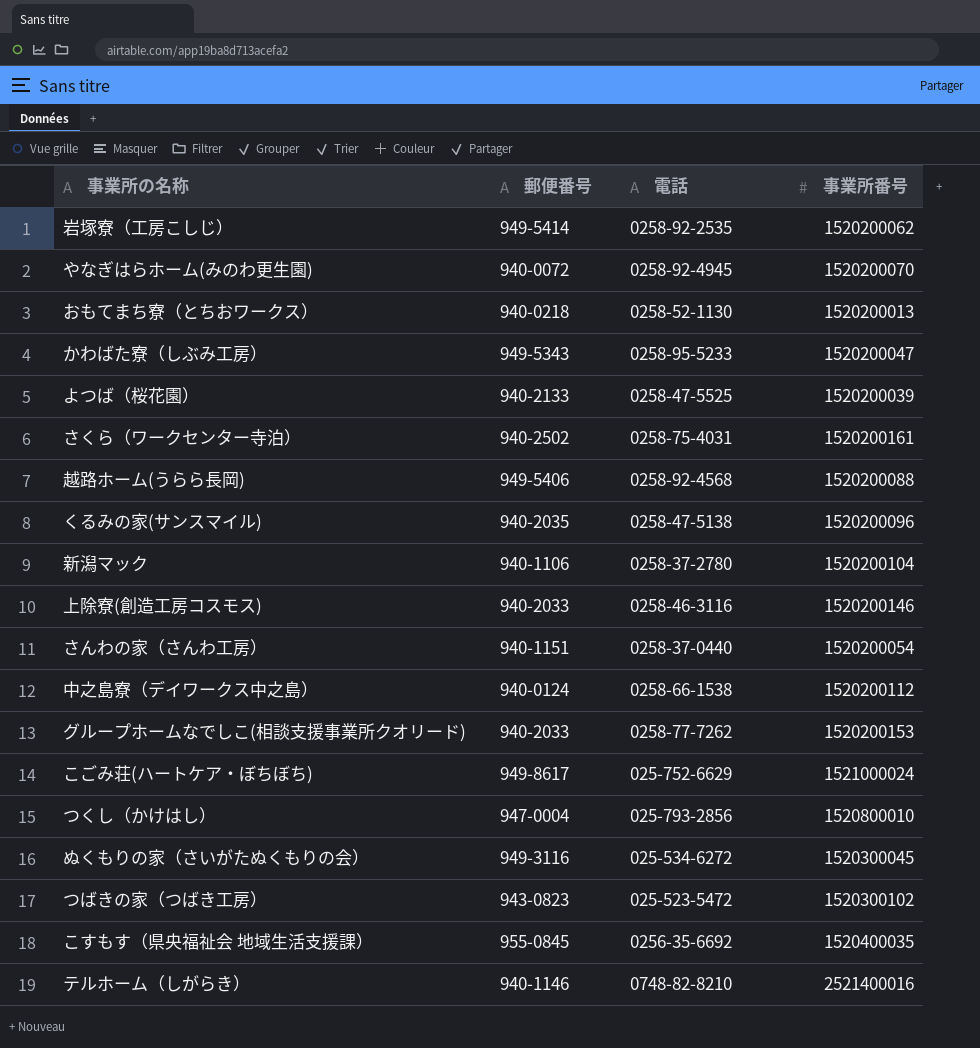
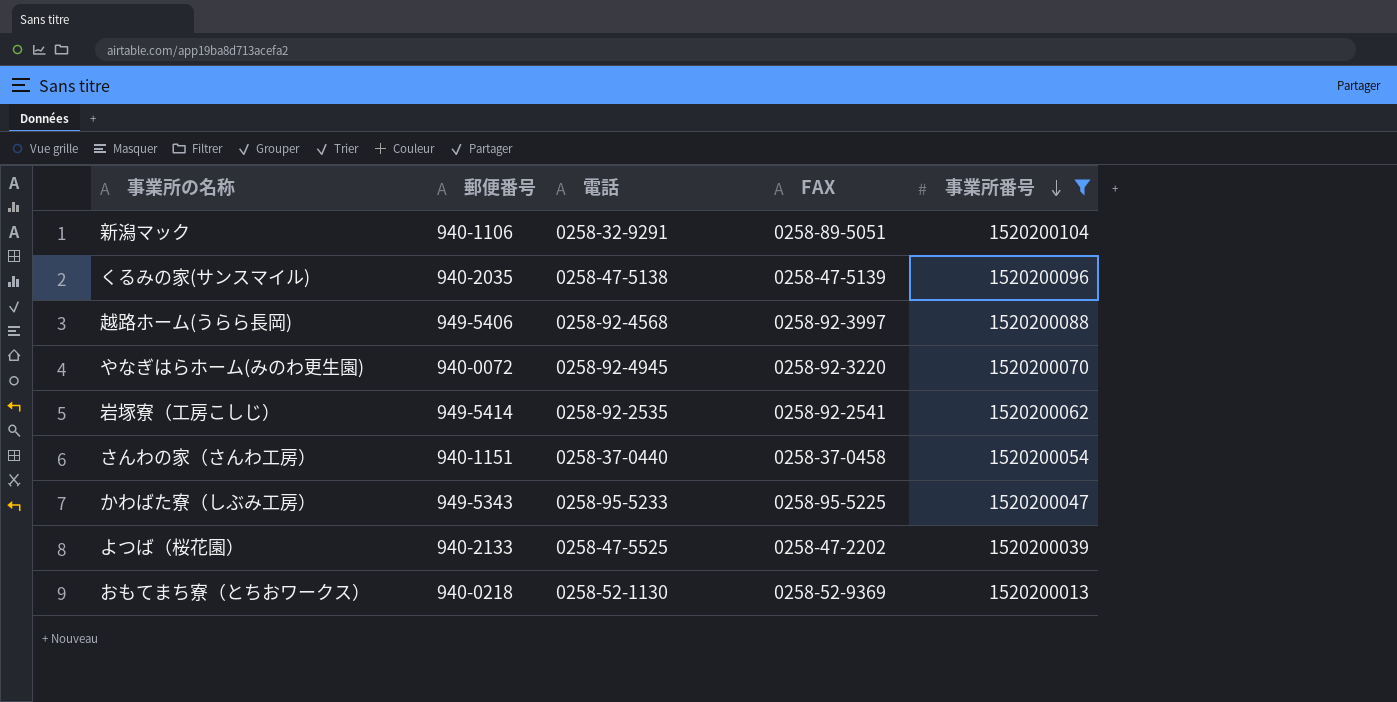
filter: none -> 事業所番号 <= 1520200104
row order: none -> 事業所番号 descending
column FAX | position: none -> 4
新潟マック | 電話: 0258-37-2780 -> 0258-32-9291

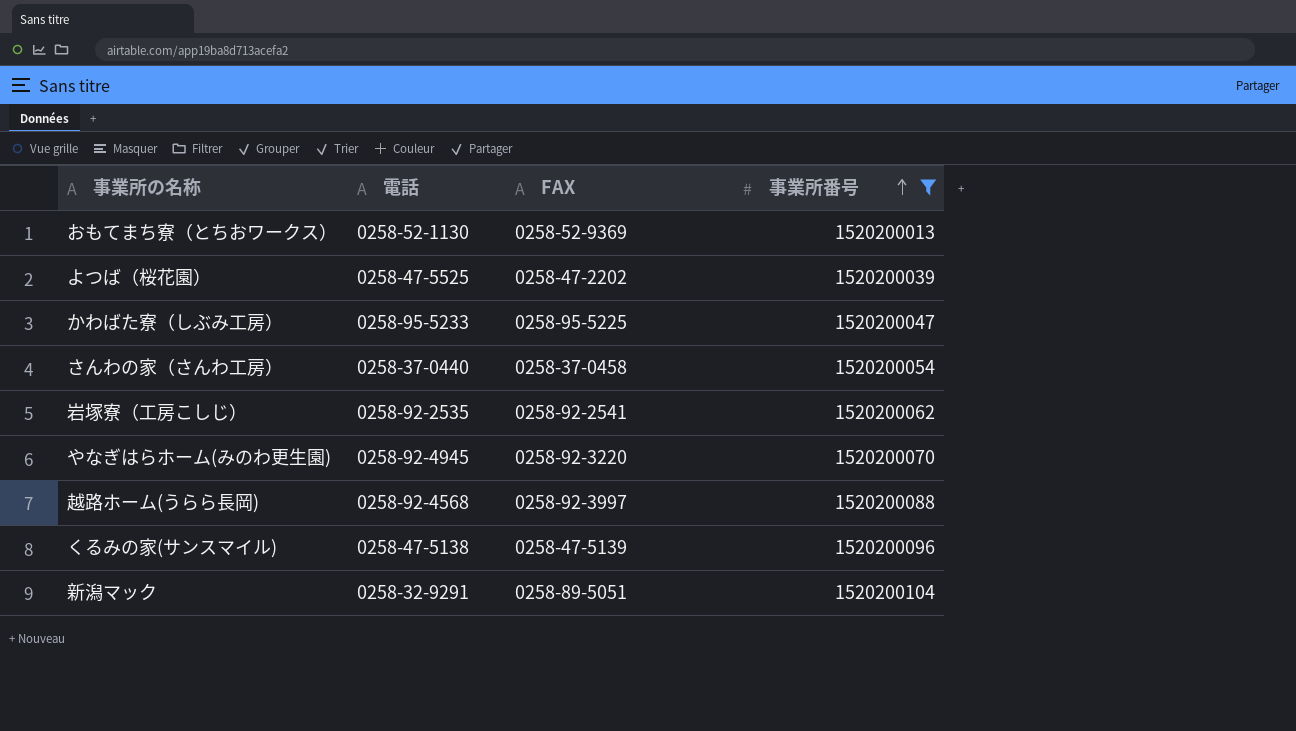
row order: 事業所番号 descending -> 事業所番号 ascending
column 郵便番号 | position: 2 -> none

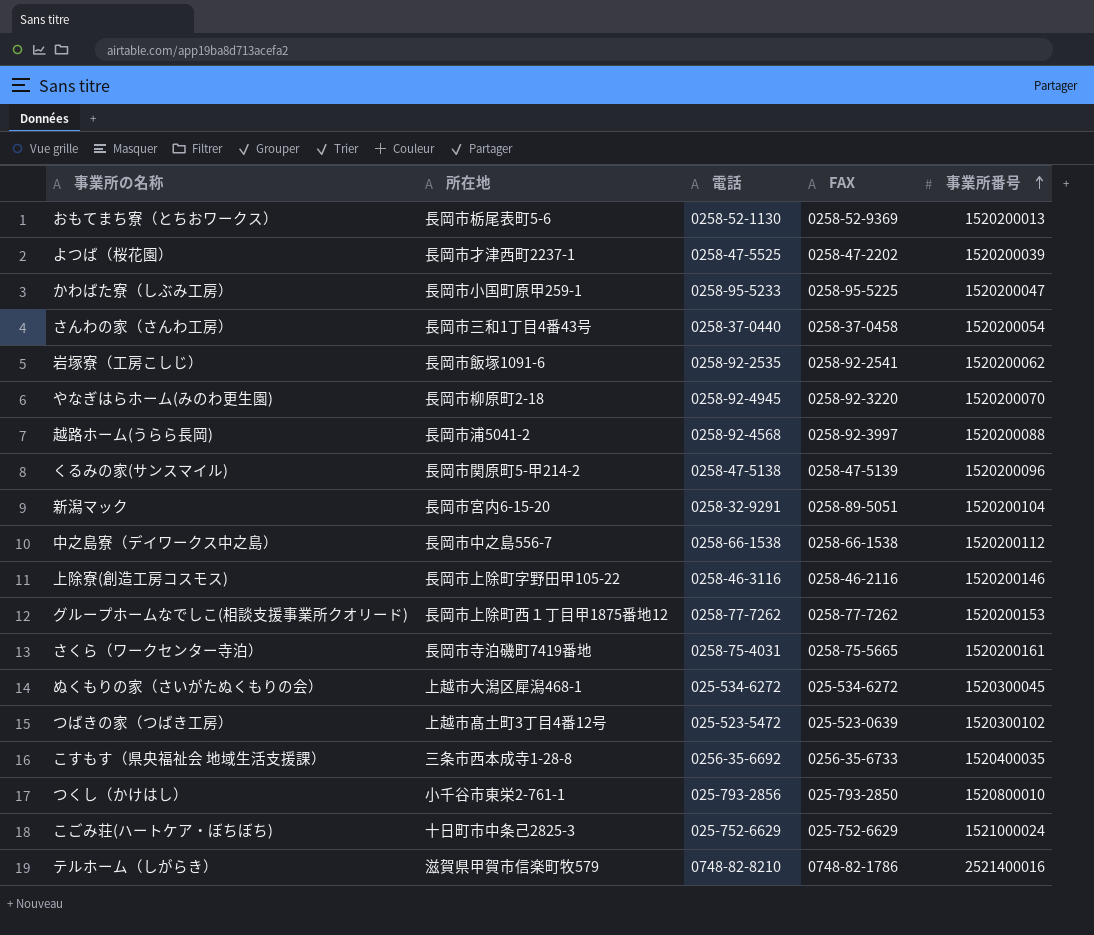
filter: 事業所番号 <= 1520200104 -> none
column 所在地 | position: none -> 2

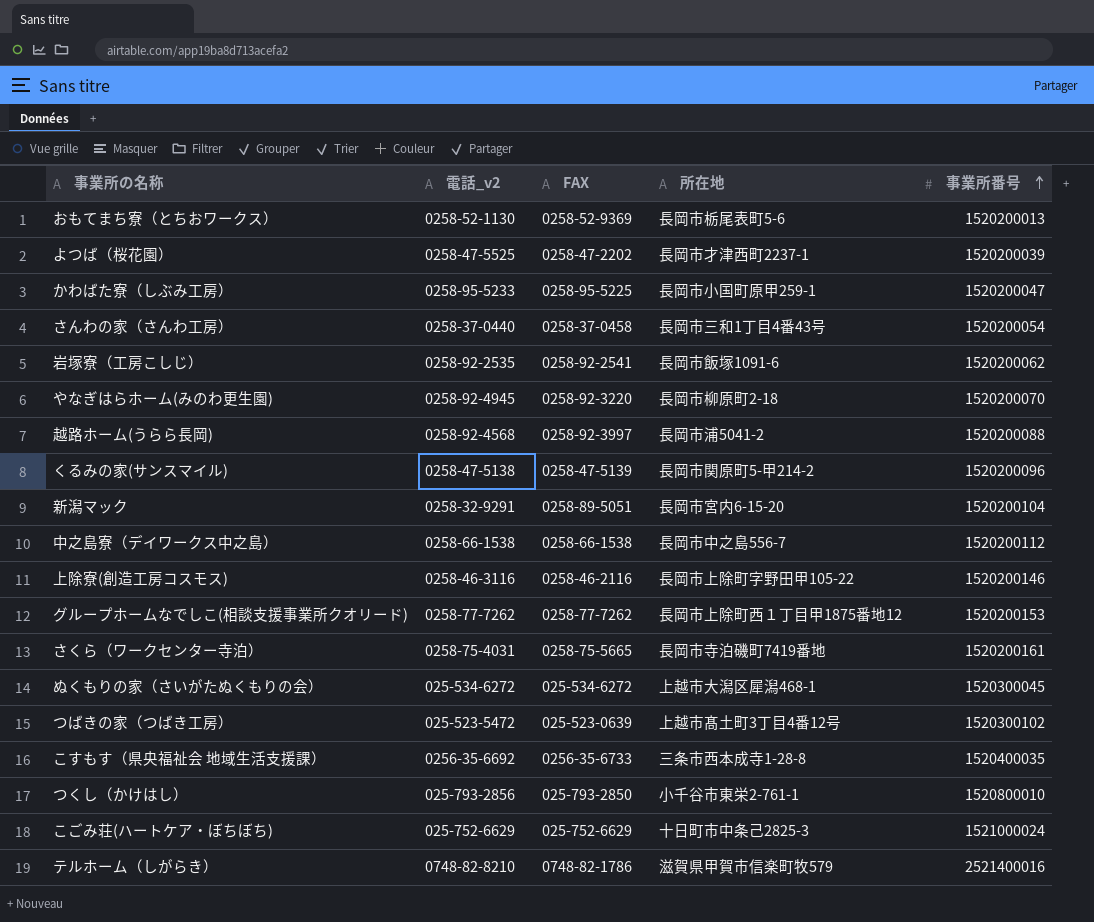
column name: 電話 -> 電話_v2
column 所在地 | position: 2 -> 4

